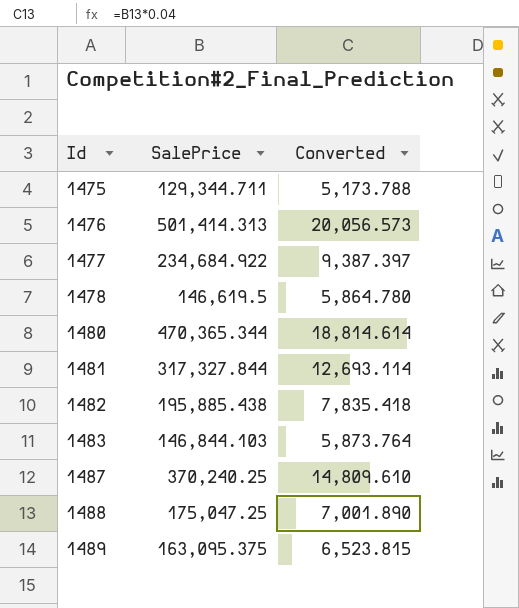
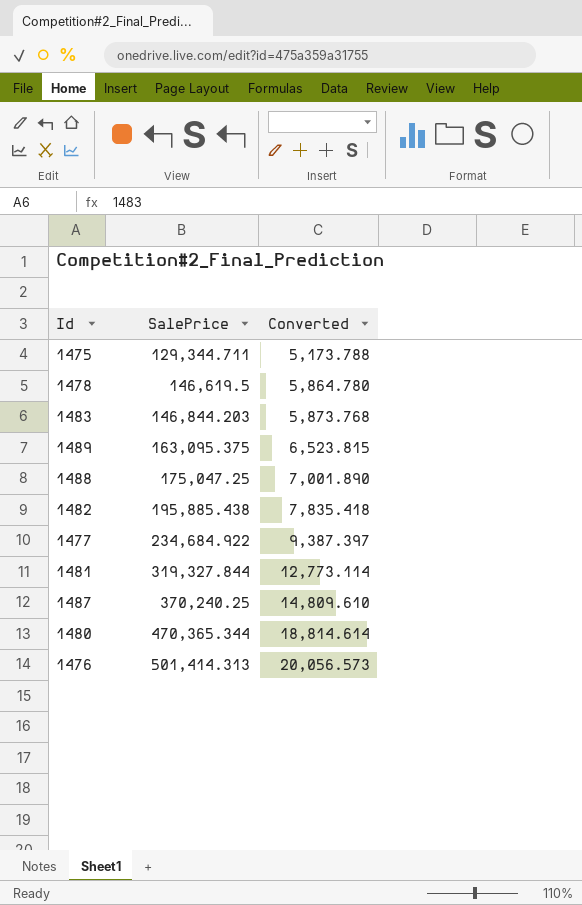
row order: Id ascending -> SalePrice ascending
1483 | SalePrice: 146,844.103 -> 146,844.203
1483 | Converted: 5,873.764 -> 5,873.768
1481 | SalePrice: 317,327.844 -> 319,327.844
1481 | Converted: 12,693.114 -> 12,773.114

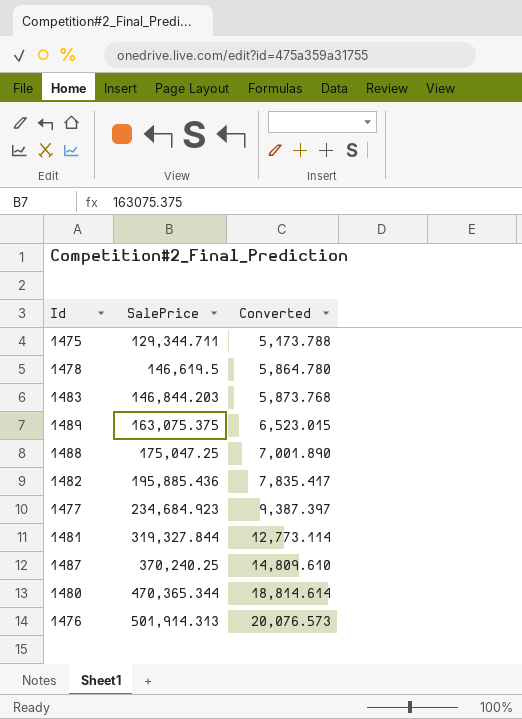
1489 | SalePrice: 163,095.375 -> 163,075.375
1489 | Converted: 6,523.815 -> 6,523.015
1482 | SalePrice: 195,885.438 -> 195,885.436
1482 | Converted: 7,835.418 -> 7,835.417
1477 | SalePrice: 234,684.922 -> 234,684.923
1476 | SalePrice: 501,414.313 -> 501,914.313
1476 | Converted: 20,056.573 -> 20,076.573

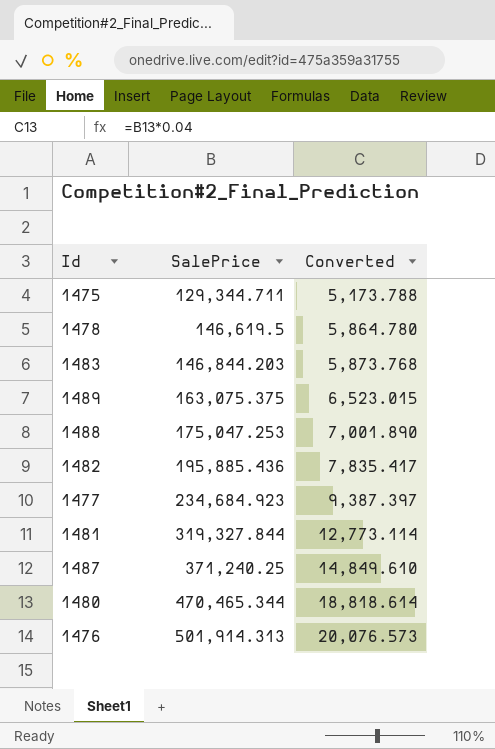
1488 | SalePrice: 175,047.25 -> 175,047.253
1487 | SalePrice: 370,240.25 -> 371,240.25
1487 | Converted: 14,809.610 -> 14,849.610
1480 | SalePrice: 470,365.344 -> 470,465.344
1480 | Converted: 18,814.614 -> 18,818.614

